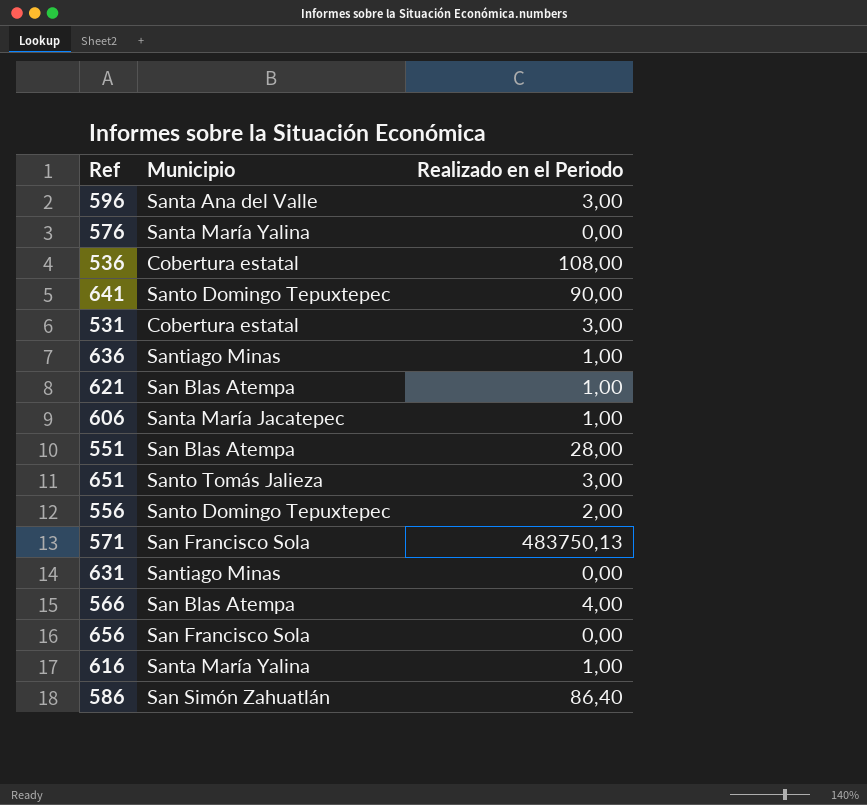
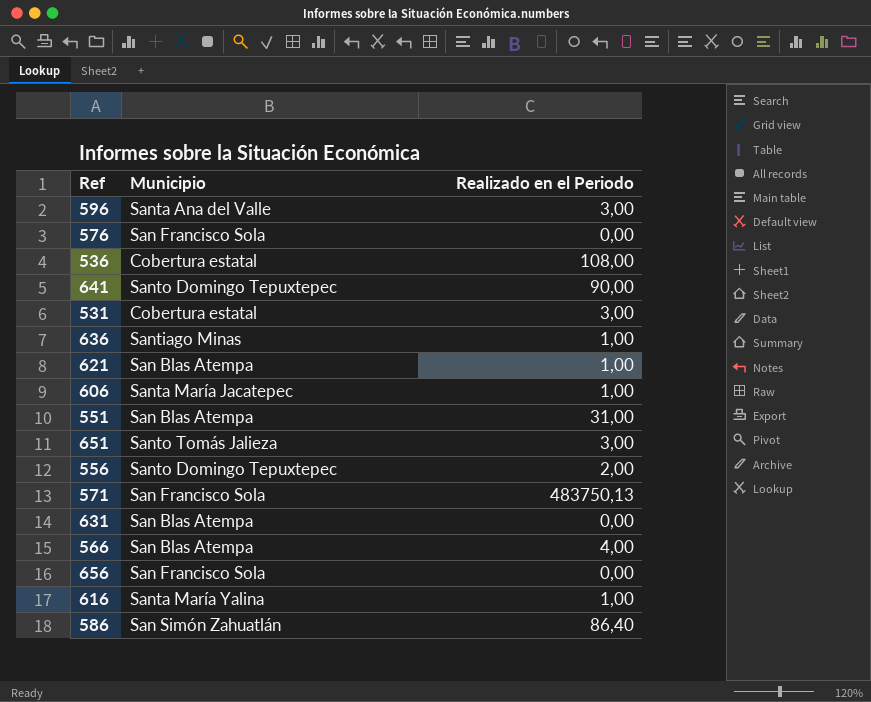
576 | Municipio: Santa María Yalina -> San Francisco Sola
551 | Realizado en el Periodo: 28,00 -> 31,00
631 | Municipio: Santiago Minas -> San Blas Atempa

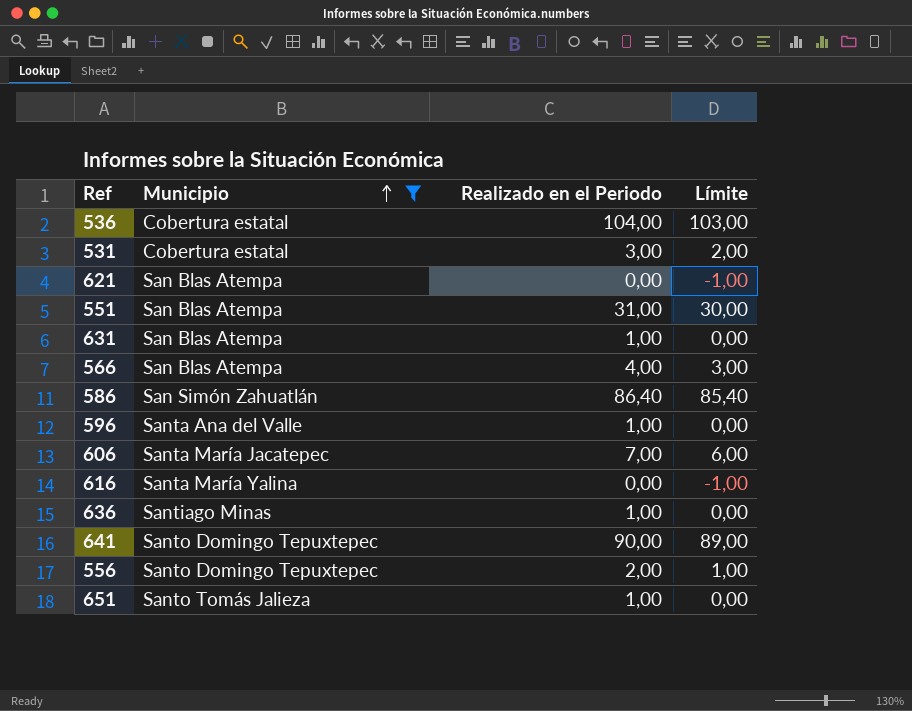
filter: none -> Municipio != San Francisco Sola
row order: none -> Municipio ascending
column Límite | formula: none -> [Realizado en el Periodo] - 1
536 | Realizado en el Periodo: 108,00 -> 104,00
621 | Realizado en el Periodo: 1,00 -> 0,00
631 | Realizado en el Periodo: 0,00 -> 1,00
596 | Realizado en el Periodo: 3,00 -> 1,00
606 | Realizado en el Periodo: 1,00 -> 7,00
616 | Realizado en el Periodo: 1,00 -> 0,00
651 | Realizado en el Periodo: 3,00 -> 1,00

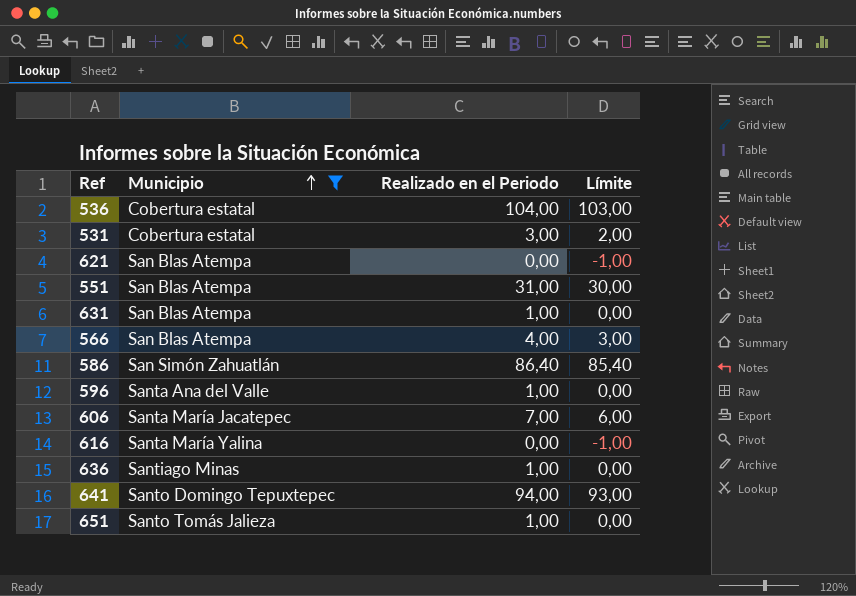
row 556: Santo Domingo Tepuxtepec | 2,00 | 1,00 -> none
641 | Realizado en el Periodo: 90,00 -> 94,00
641 | Límite: 89,00 -> 93,00

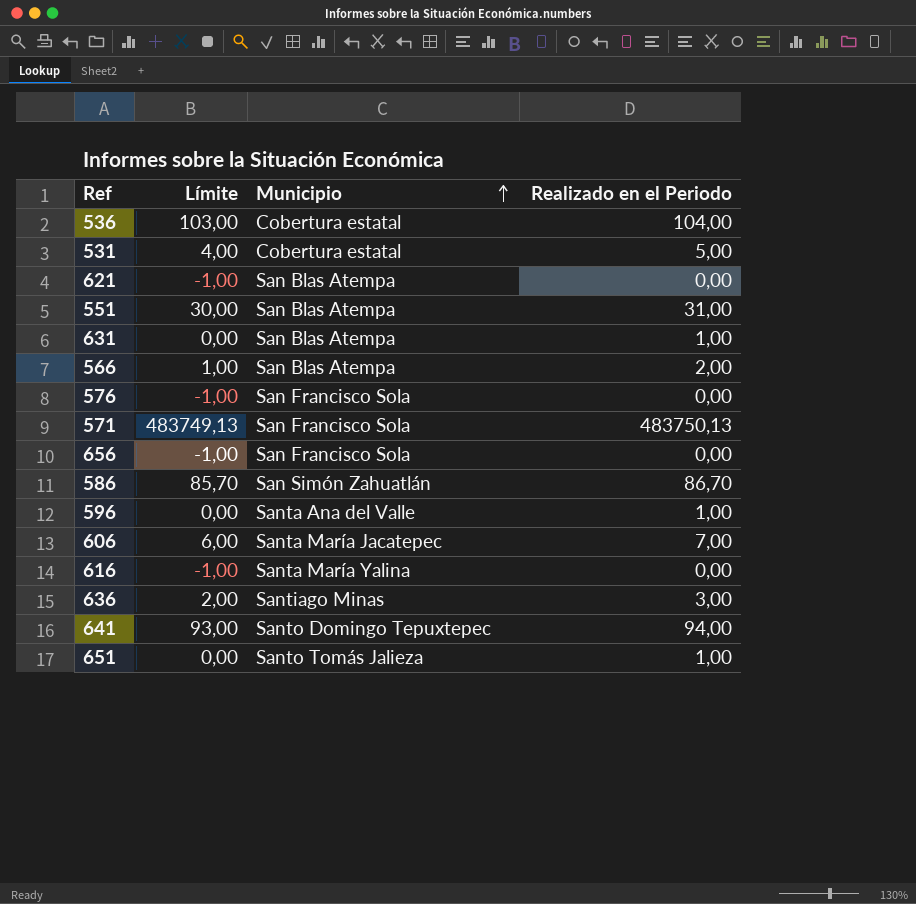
filter: Municipio != San Francisco Sola -> none
column Límite | position: 4 -> 2
531 | Límite: 2,00 -> 4,00
531 | Realizado en el Periodo: 3,00 -> 5,00
566 | Límite: 3,00 -> 1,00
566 | Realizado en el Periodo: 4,00 -> 2,00
586 | Límite: 85,40 -> 85,70
586 | Realizado en el Periodo: 86,40 -> 86,70
636 | Límite: 0,00 -> 2,00
636 | Realizado en el Periodo: 1,00 -> 3,00

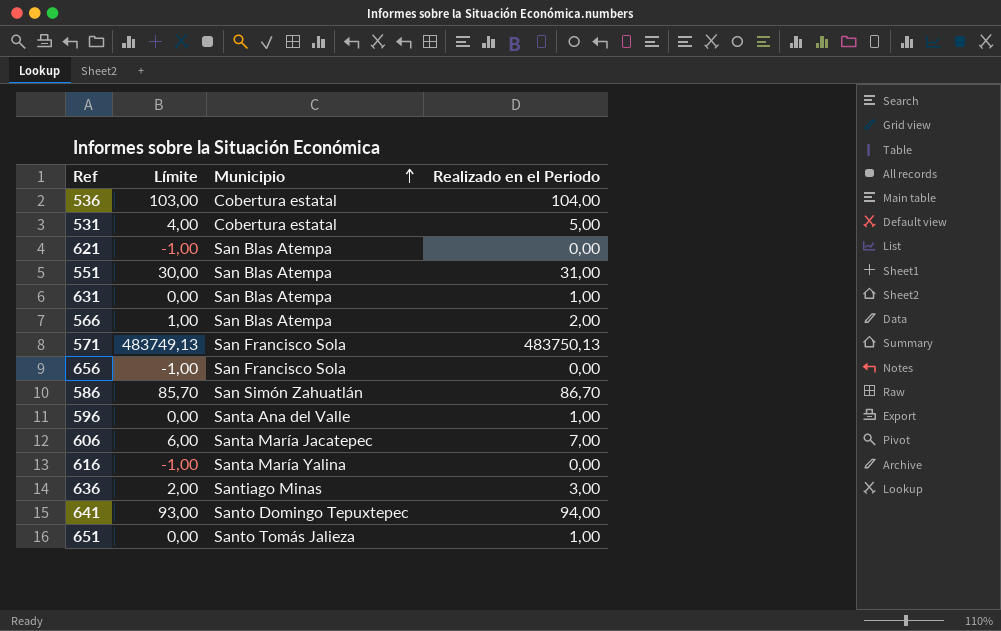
row 576: -1,00 | San Francisco Sola | 0,00 -> none

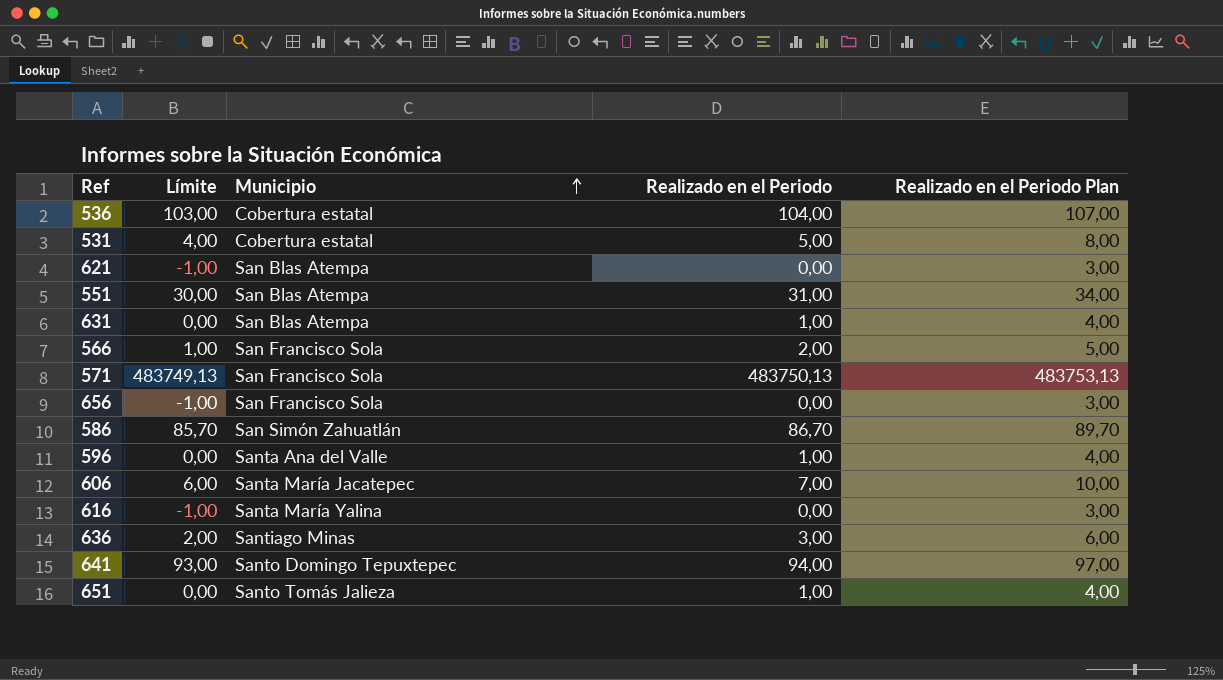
column Realizado en el Periodo Plan | formula: none -> [Realizado en el Periodo] + 3
566 | Municipio: San Blas Atempa -> San Francisco Sola

